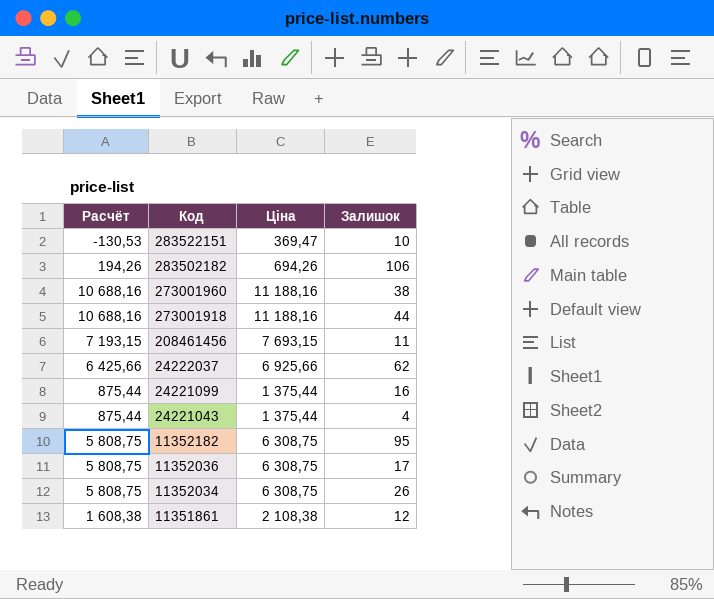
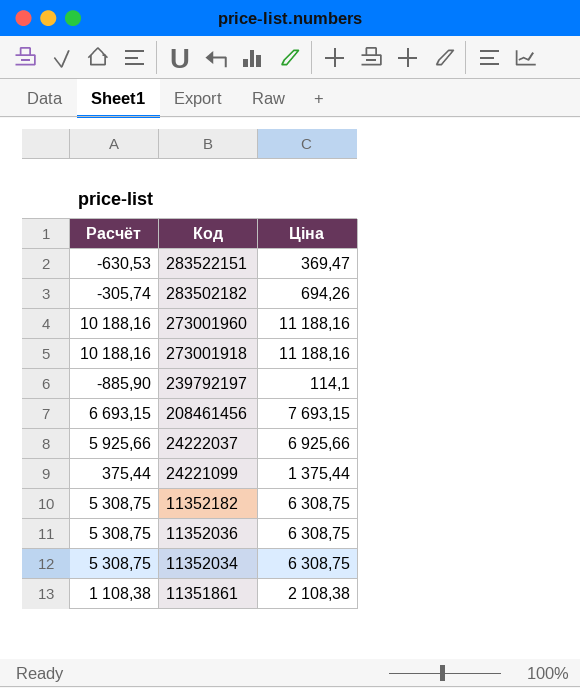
column Залишок | position: 4 -> none
column Расчёт | formula: [Ціна] - 500 -> [Ціна] - 1000
row 24221043: 875,44 | 1 375,44 | 4 -> none
row 239792197: none -> -885,90 | 114,1

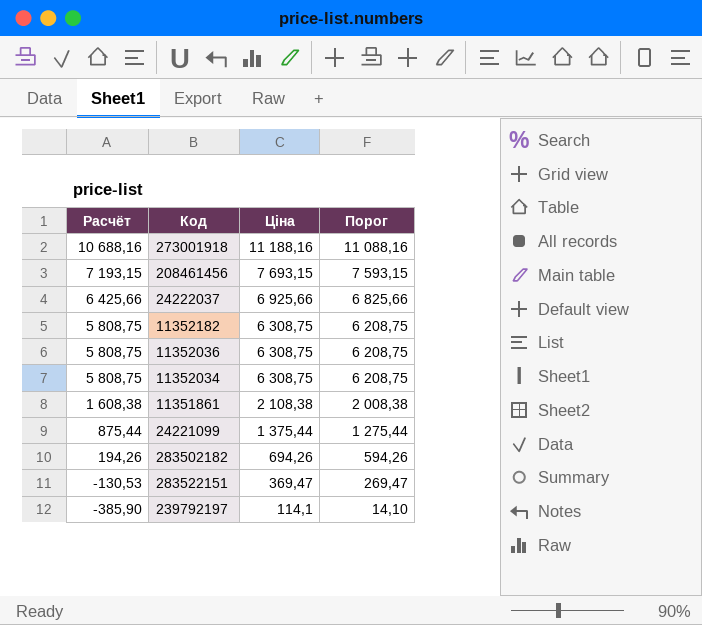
row order: Код descending -> Расчёт descending
column Расчёт | formula: [Ціна] - 1000 -> [Ціна] - 500
column Порог | formula: none -> [Ціна] - 100
row 273001960: 10 188,16 | 11 188,16 -> none

